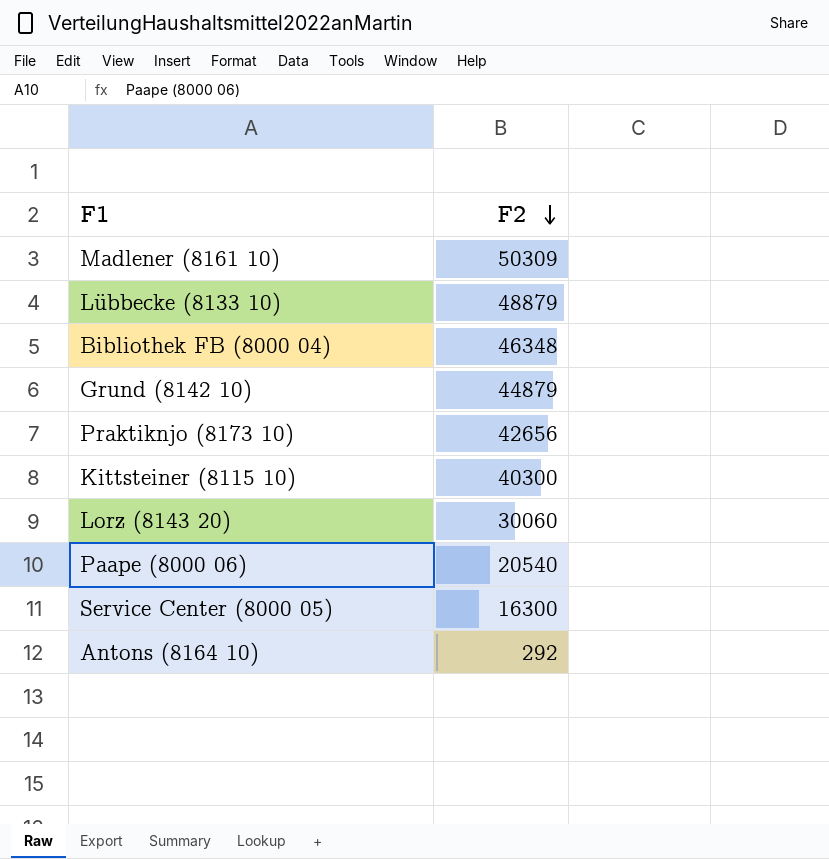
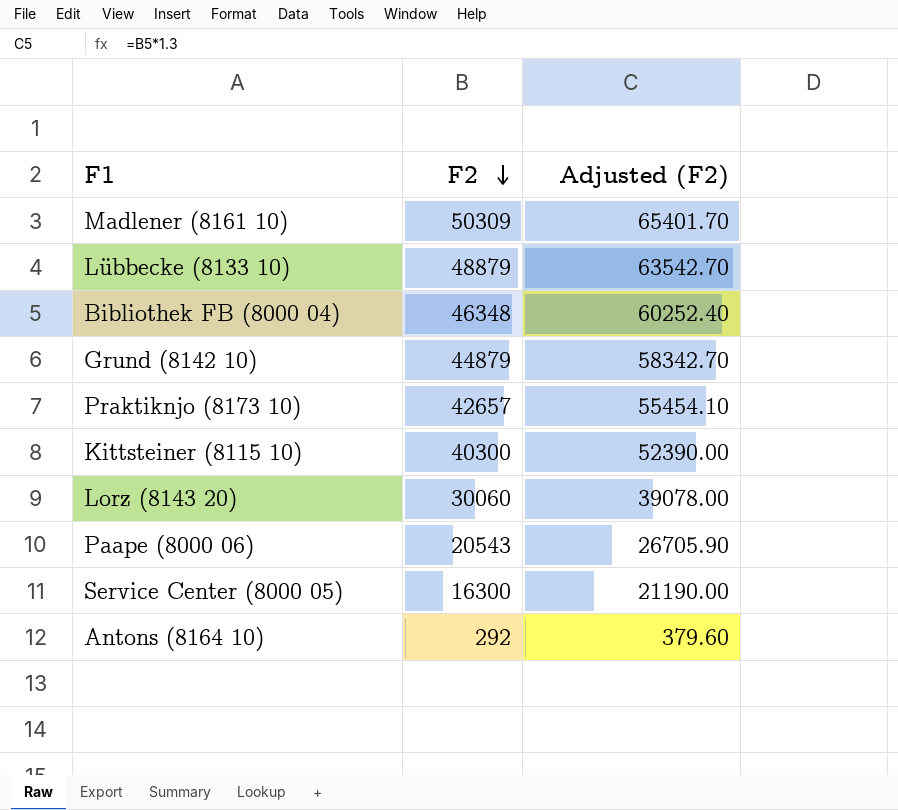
column Adjusted (F2) | formula: none -> [F2] * 1.3
Praktiknjo (8173 10) | F2: 42656 -> 42657
Paape (8000 06) | F2: 20540 -> 20543

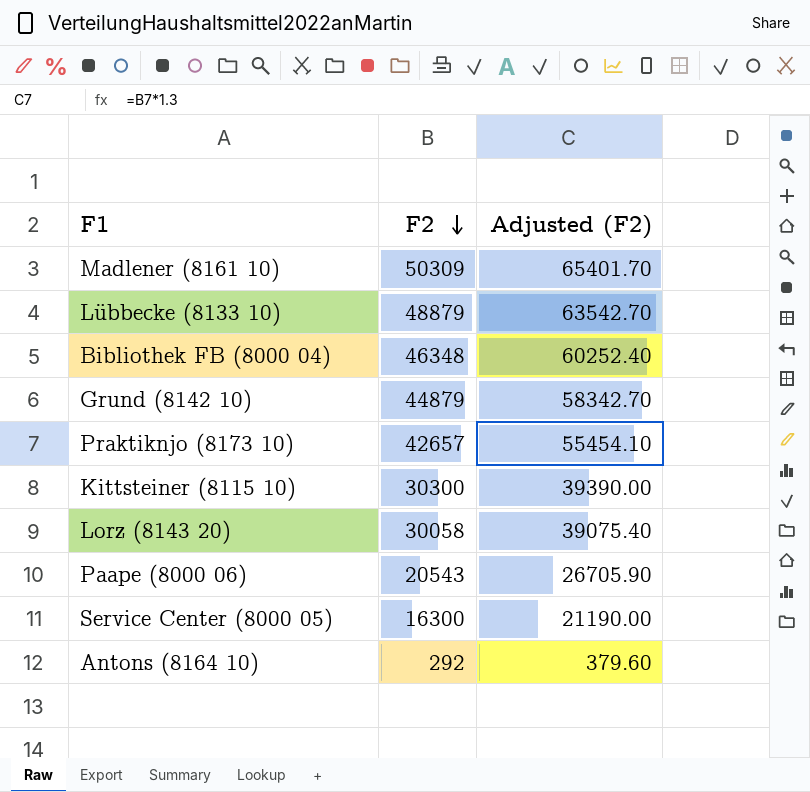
Kittsteiner (8115 10) | F2: 40300 -> 30300
Kittsteiner (8115 10) | Adjusted (F2): 52390.00 -> 39390.00
Lorz (8143 20) | F2: 30060 -> 30058
Lorz (8143 20) | Adjusted (F2): 39078.00 -> 39075.40

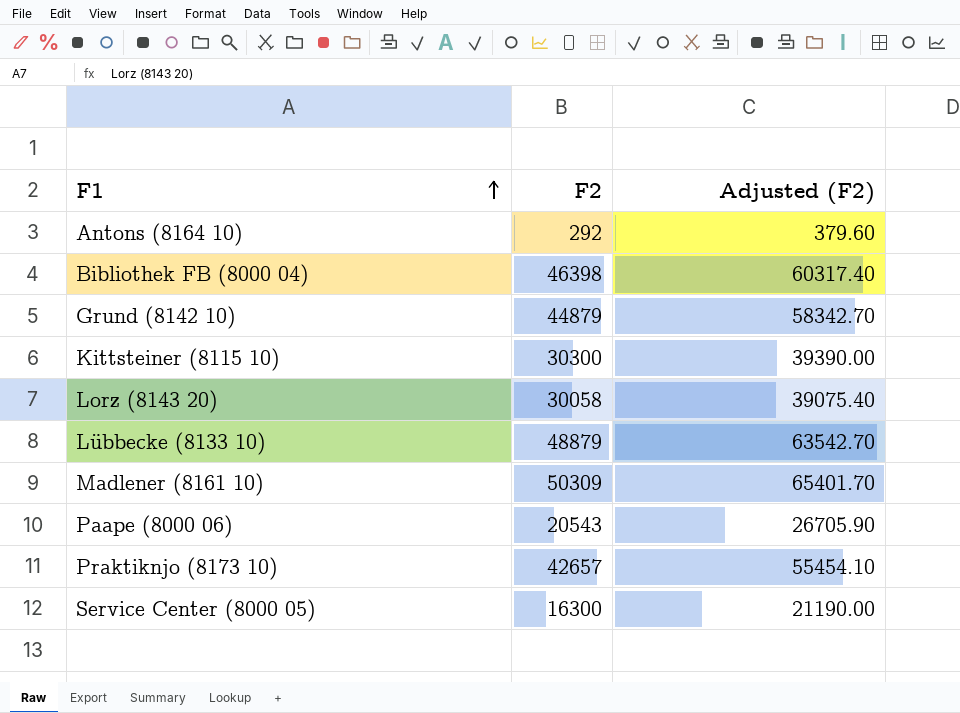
row order: F2 descending -> F1 ascending
Bibliothek FB (8000 04) | F2: 46348 -> 46398
Bibliothek FB (8000 04) | Adjusted (F2): 60252.40 -> 60317.40

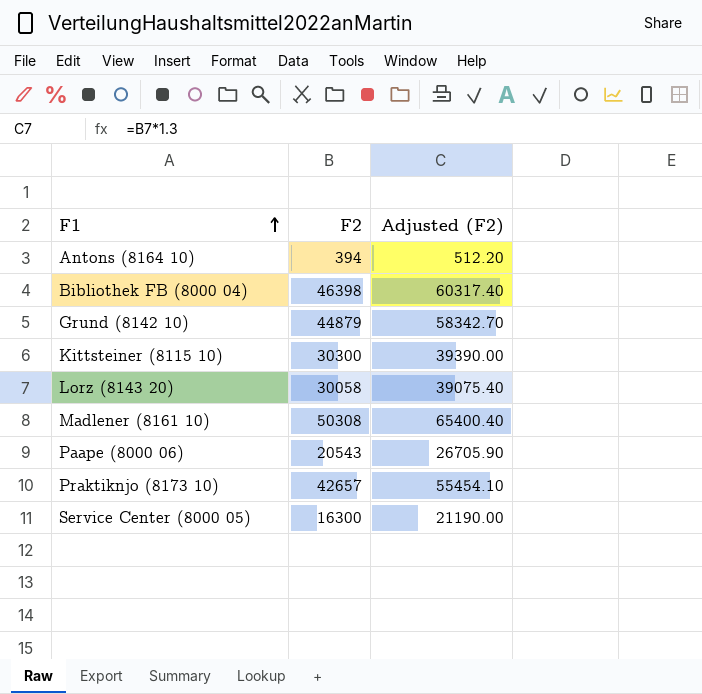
row Lübbecke (8133 10): 48879 | 63542.70 -> none
Antons (8164 10) | F2: 292 -> 394
Antons (8164 10) | Adjusted (F2): 379.60 -> 512.20
Madlener (8161 10) | F2: 50309 -> 50308
Madlener (8161 10) | Adjusted (F2): 65401.70 -> 65400.40

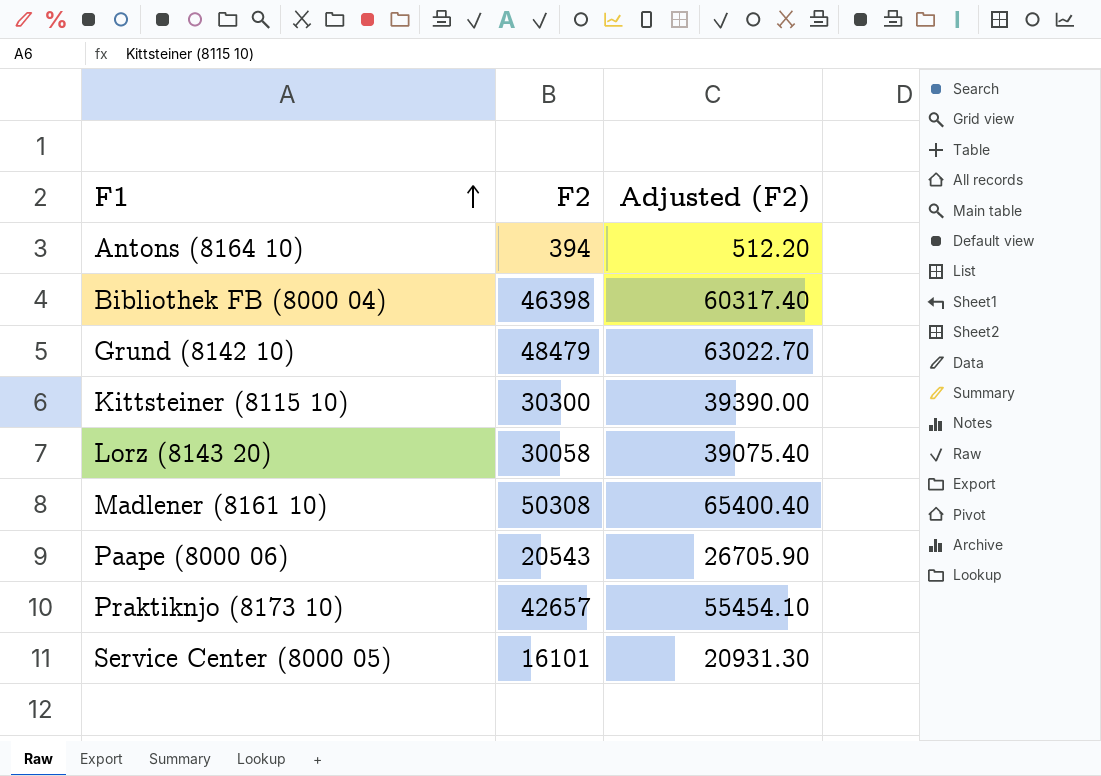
Grund (8142 10) | F2: 44879 -> 48479
Grund (8142 10) | Adjusted (F2): 58342.70 -> 63022.70
Service Center (8000 05) | F2: 16300 -> 16101
Service Center (8000 05) | Adjusted (F2): 21190.00 -> 20931.30

